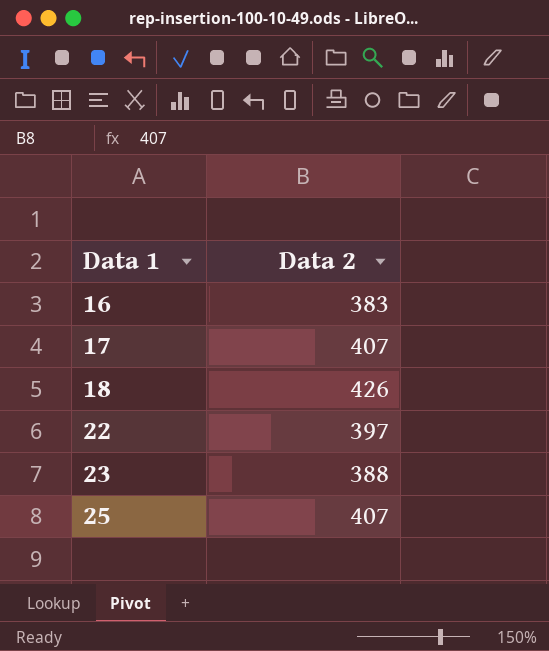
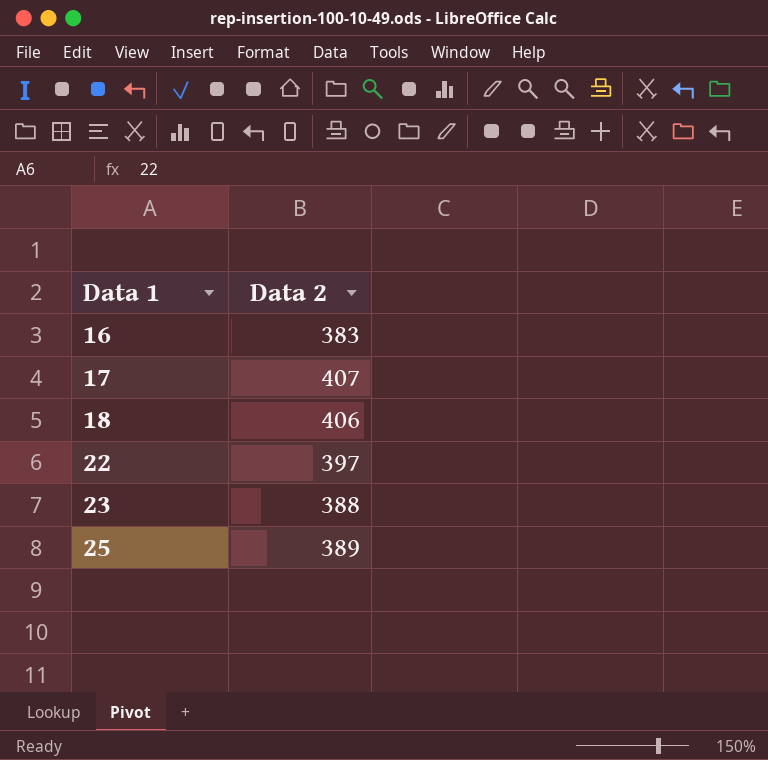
18 | Data 2: 426 -> 406
25 | Data 2: 407 -> 389

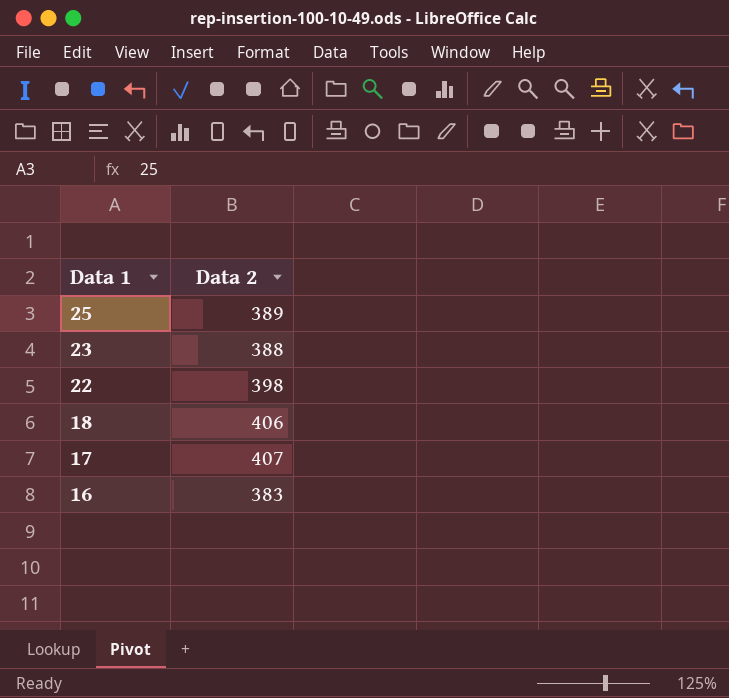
row order: Data 1 ascending -> Data 1 descending
22 | Data 2: 397 -> 398

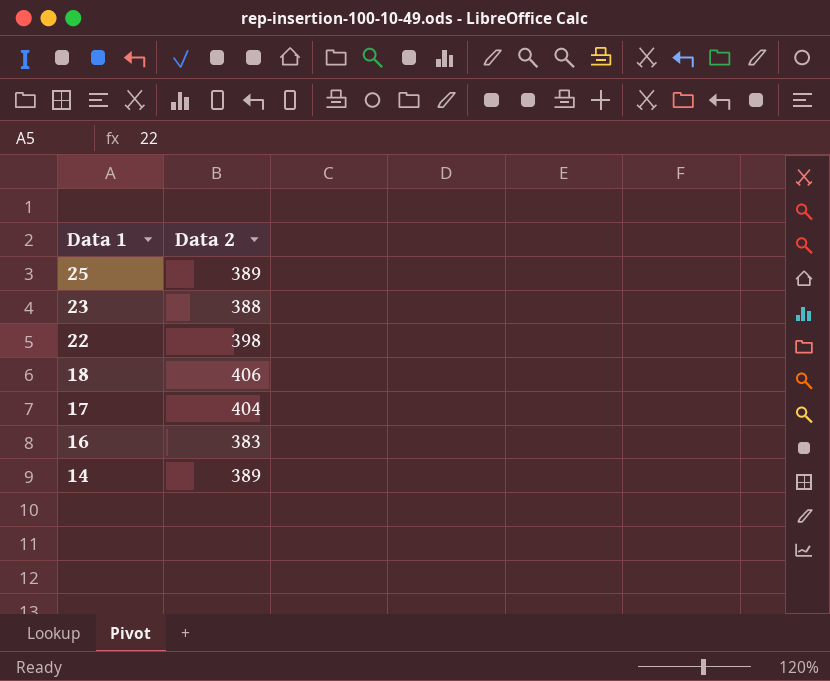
17 | Data 2: 407 -> 404
row 14: none -> 389

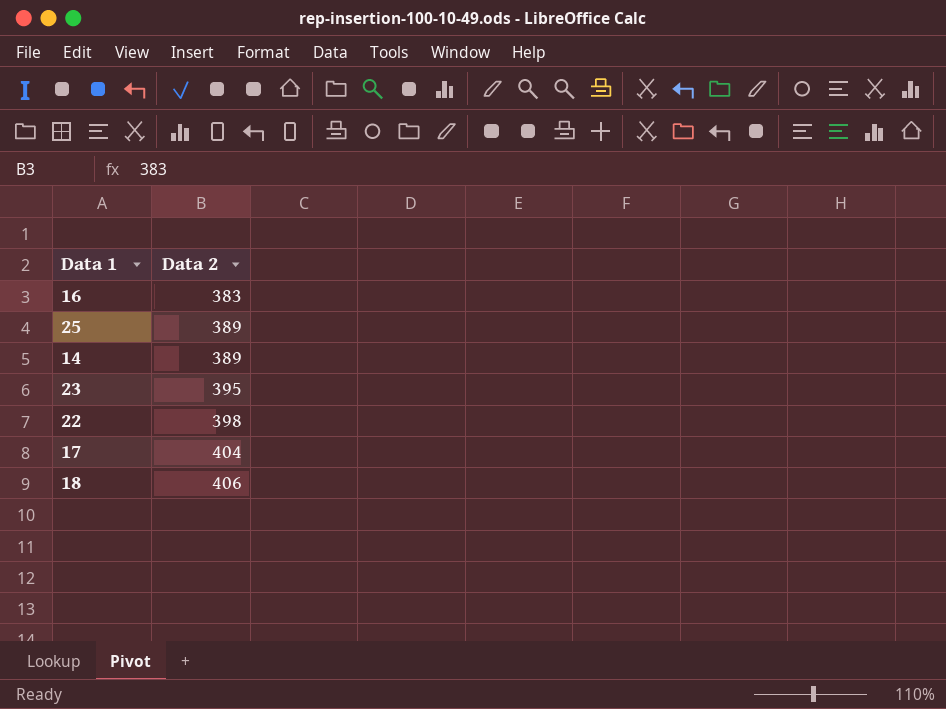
row order: Data 1 descending -> Data 2 ascending
23 | Data 2: 388 -> 395

